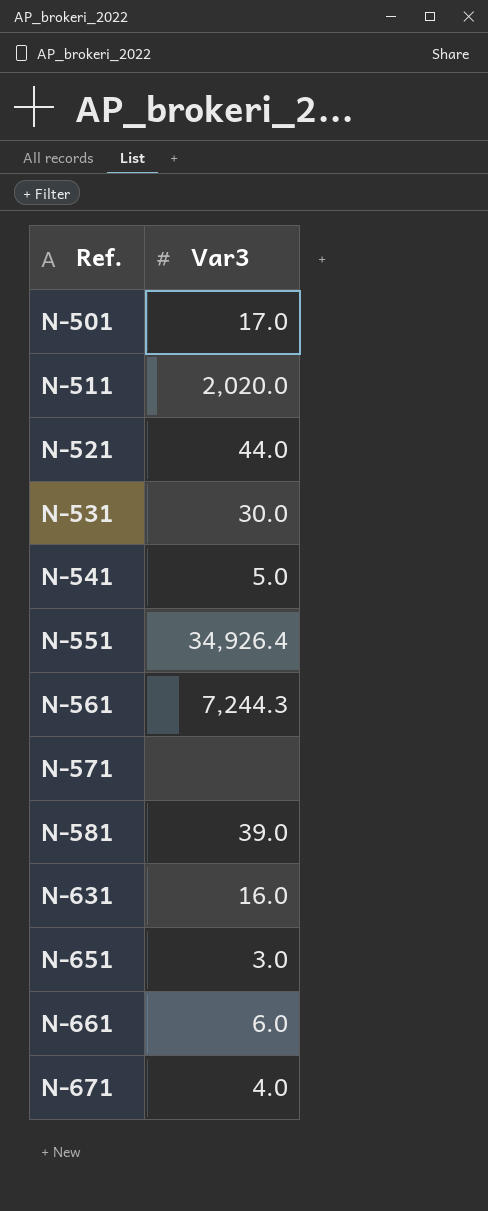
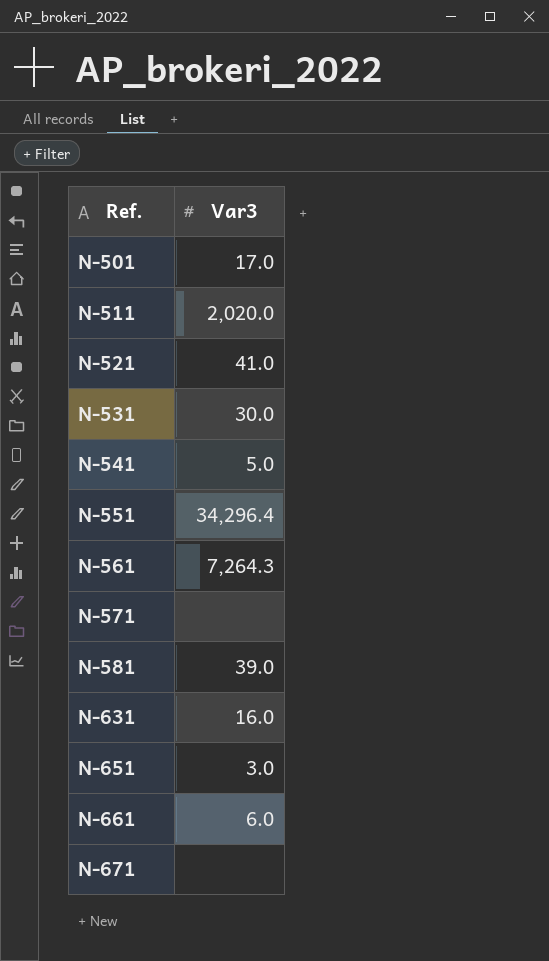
N-521 | Var3: 44.0 -> 41.0
N-551 | Var3: 34,926.4 -> 34,296.4
N-561 | Var3: 7,244.3 -> 7,264.3
N-671 | Var3: 4.0 -> none

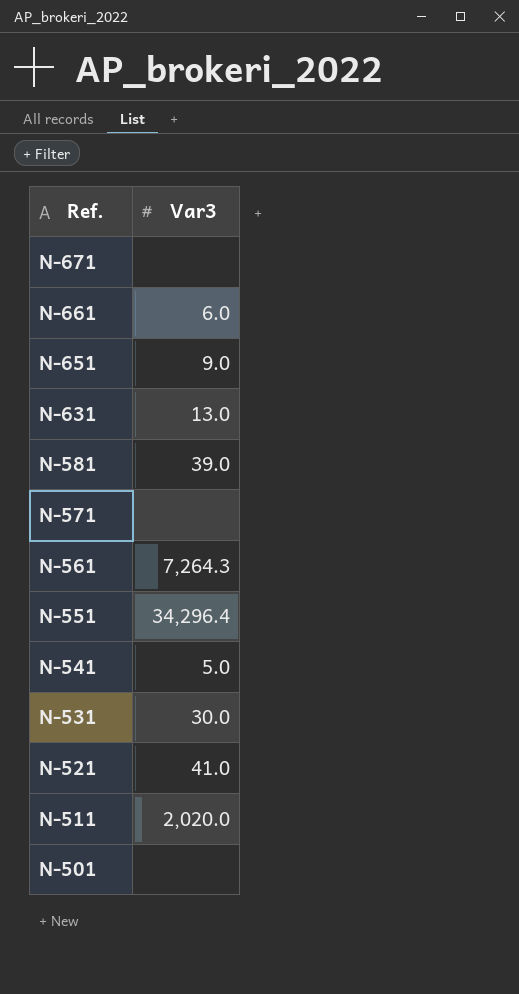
row order: Ref. ascending -> Ref. descending
N-651 | Var3: 3.0 -> 9.0
N-631 | Var3: 16.0 -> 13.0
N-501 | Var3: 17.0 -> none

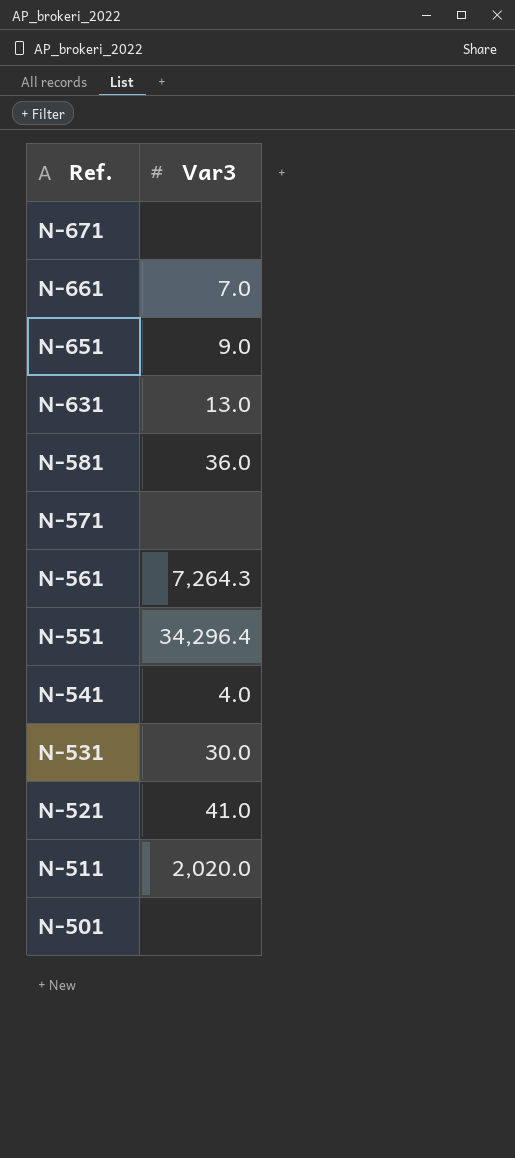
N-661 | Var3: 6.0 -> 7.0
N-581 | Var3: 39.0 -> 36.0
N-541 | Var3: 5.0 -> 4.0

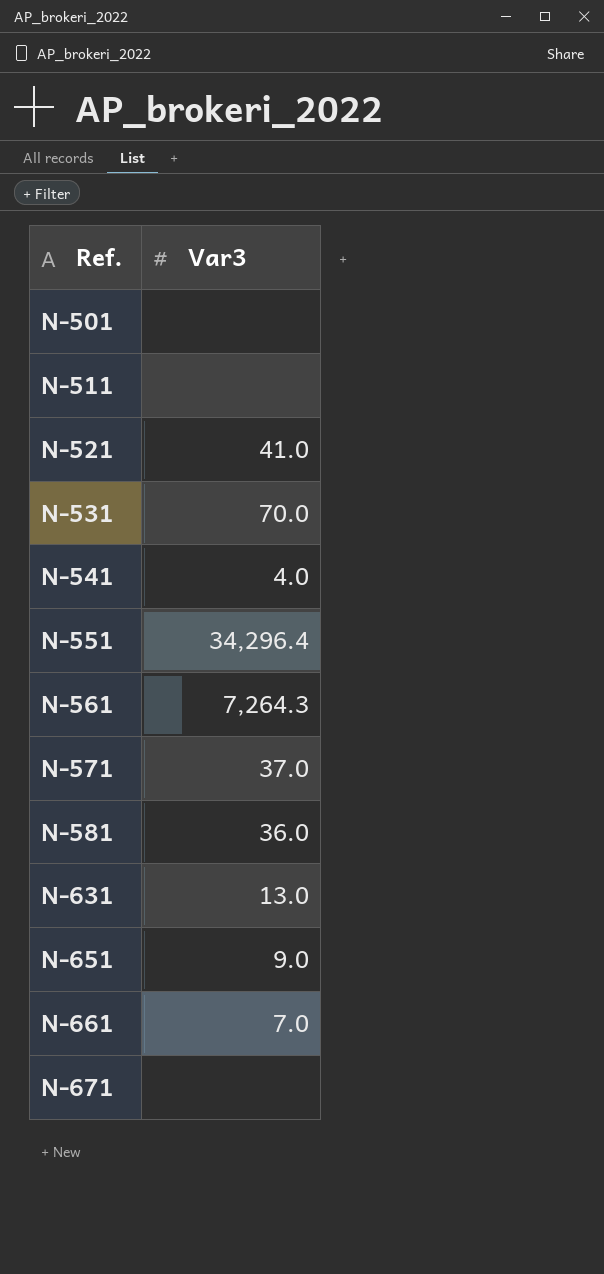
row order: Ref. descending -> Ref. ascending
N-511 | Var3: 2,020.0 -> none
N-531 | Var3: 30.0 -> 70.0
N-571 | Var3: none -> 37.0

